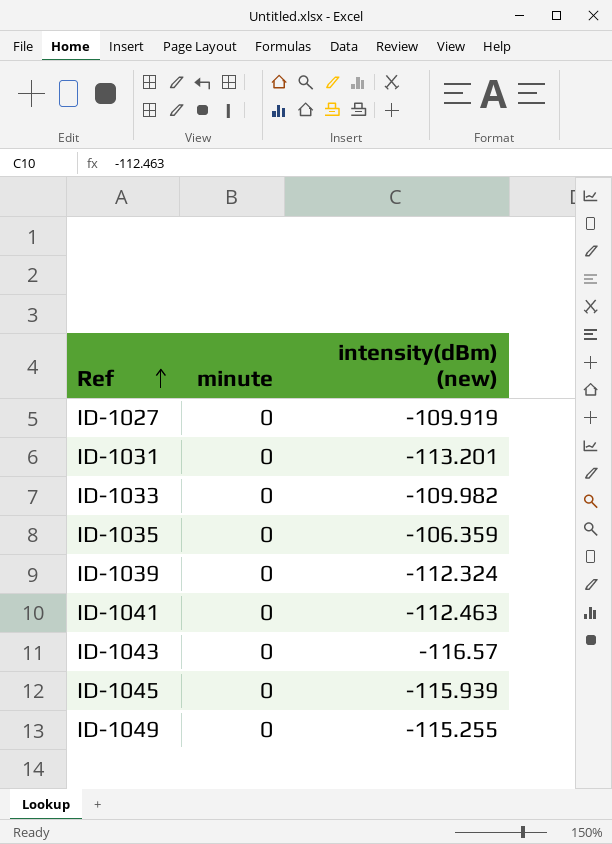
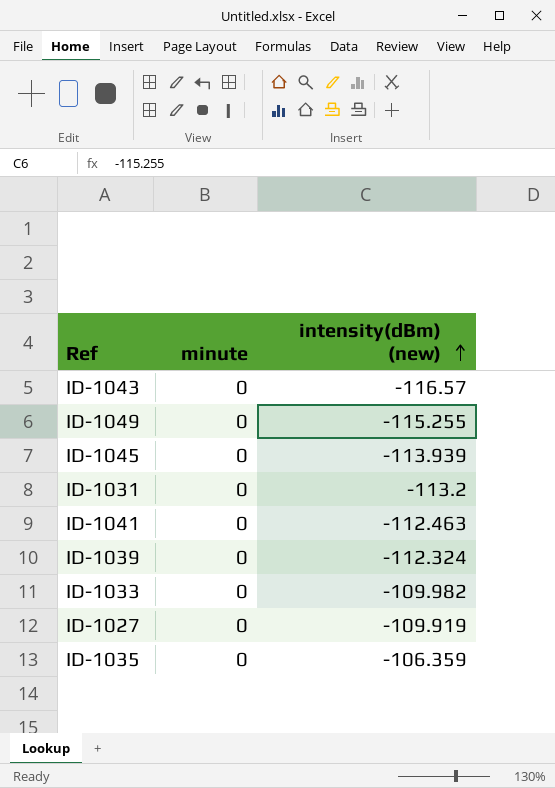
row order: Ref ascending -> intensity(dBm) (new) ascending
ID-1045 | intensity(dBm) (new): -115.939 -> -113.939
ID-1031 | intensity(dBm) (new): -113.201 -> -113.2

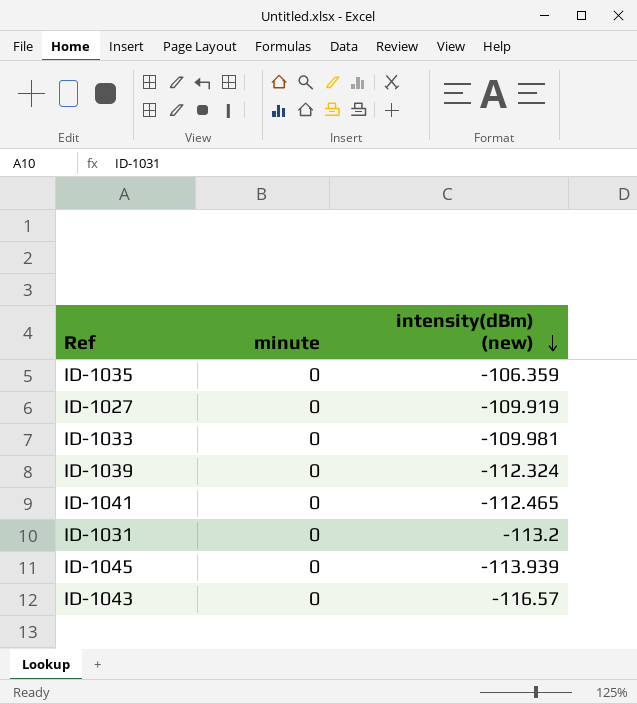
row order: intensity(dBm) (new) ascending -> intensity(dBm) (new) descending
row ID-1049: 0 | -115.255 -> none
ID-1033 | intensity(dBm) (new): -109.982 -> -109.981
ID-1041 | intensity(dBm) (new): -112.463 -> -112.465

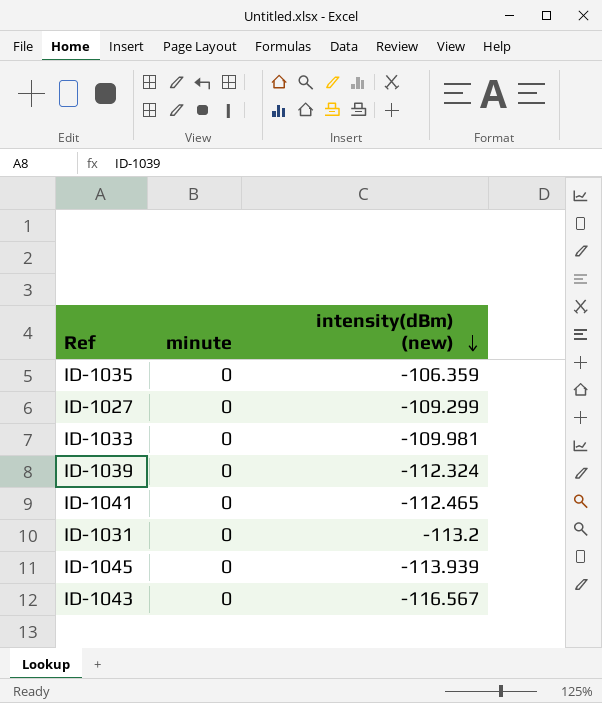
ID-1027 | intensity(dBm) (new): -109.919 -> -109.299
ID-1043 | intensity(dBm) (new): -116.57 -> -116.567

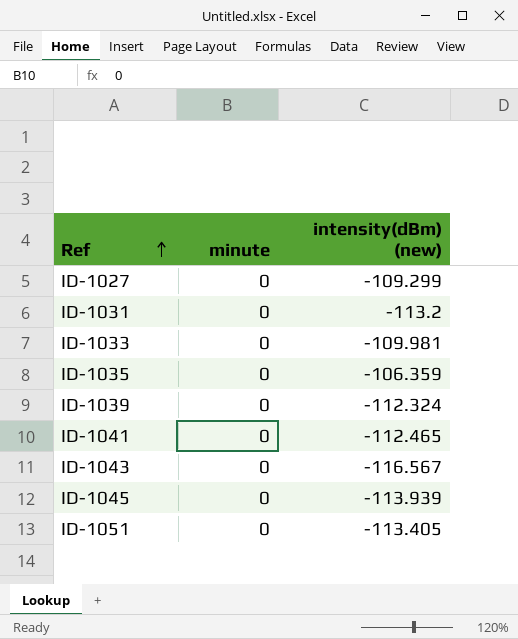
row order: intensity(dBm) (new) descending -> Ref ascending
row ID-1051: none -> 0 | -113.405

